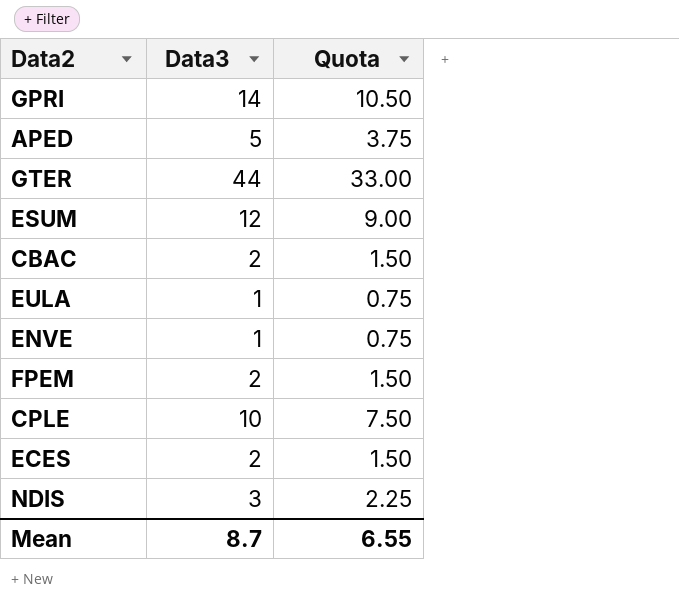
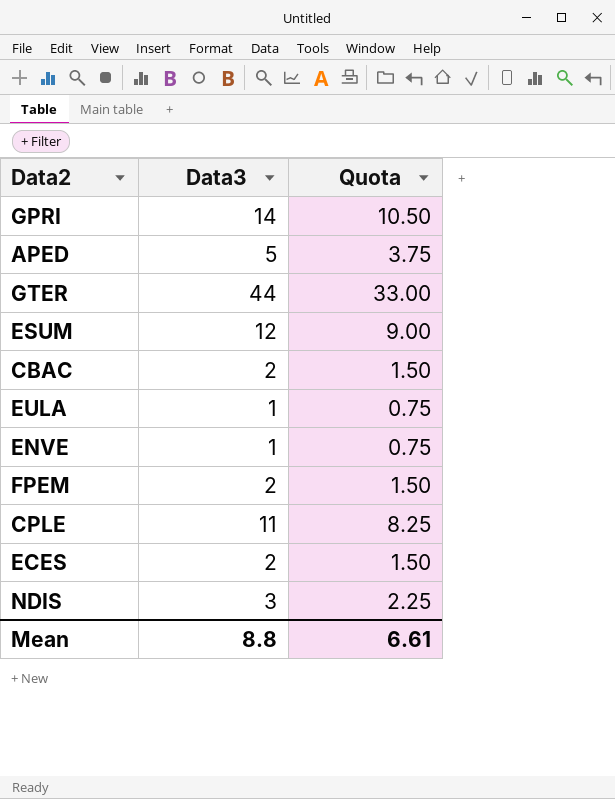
CPLE | Data3: 10 -> 11
CPLE | Quota: 7.50 -> 8.25
Mean | Data3: 8.7 -> 8.8
Mean | Quota: 6.55 -> 6.61

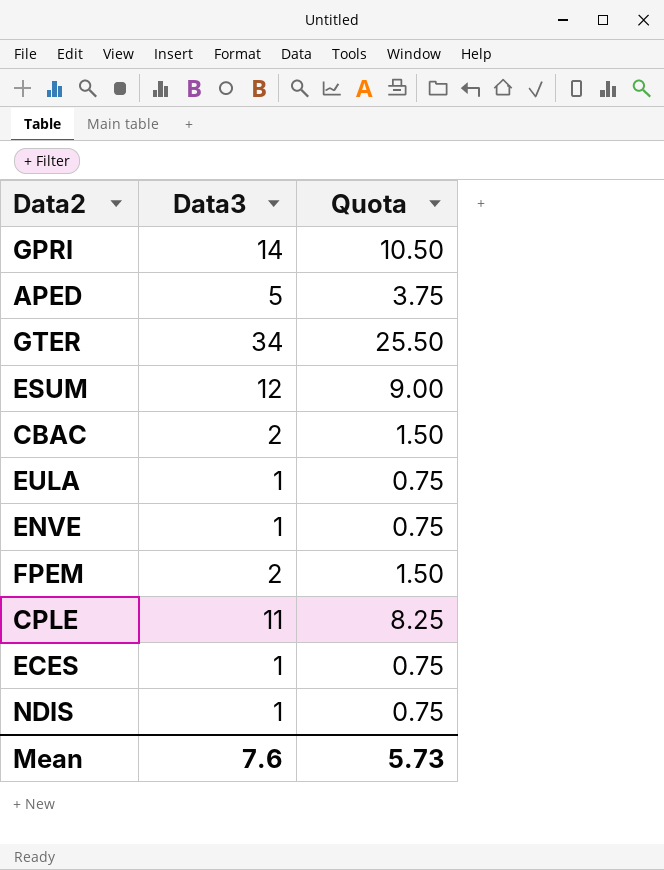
GTER | Data3: 44 -> 34
GTER | Quota: 33.00 -> 25.50
ECES | Data3: 2 -> 1
ECES | Quota: 1.50 -> 0.75
NDIS | Data3: 3 -> 1
NDIS | Quota: 2.25 -> 0.75
Mean | Data3: 8.8 -> 7.6
Mean | Quota: 6.61 -> 5.73

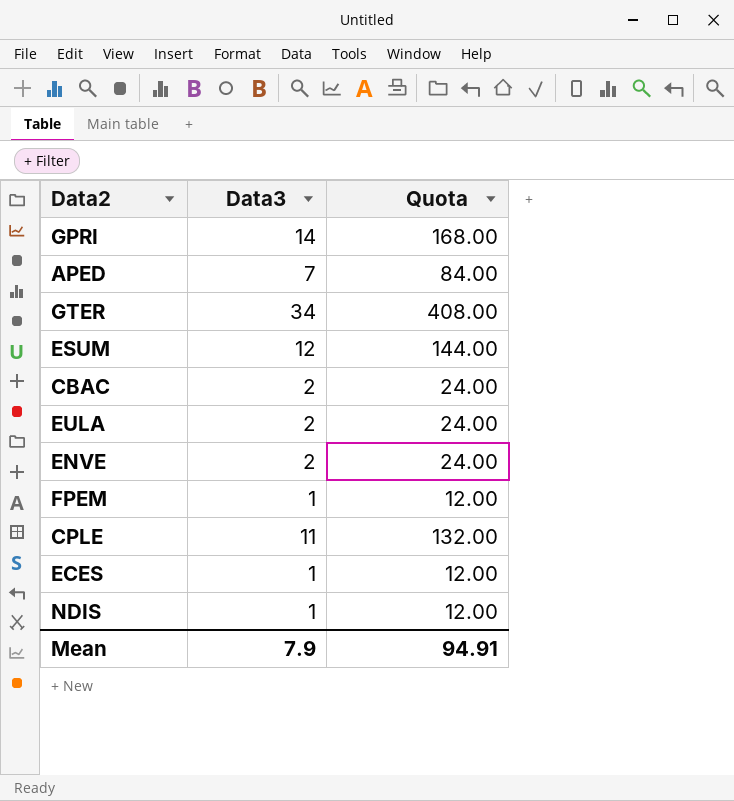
column Quota | formula: [Data3] * 0.75 -> [Data3] * 12
APED | Data3: 5 -> 7
EULA | Data3: 1 -> 2
ENVE | Data3: 1 -> 2
FPEM | Data3: 2 -> 1
Mean | Data3: 7.6 -> 7.9
Mean | Quota: 5.73 -> 94.91

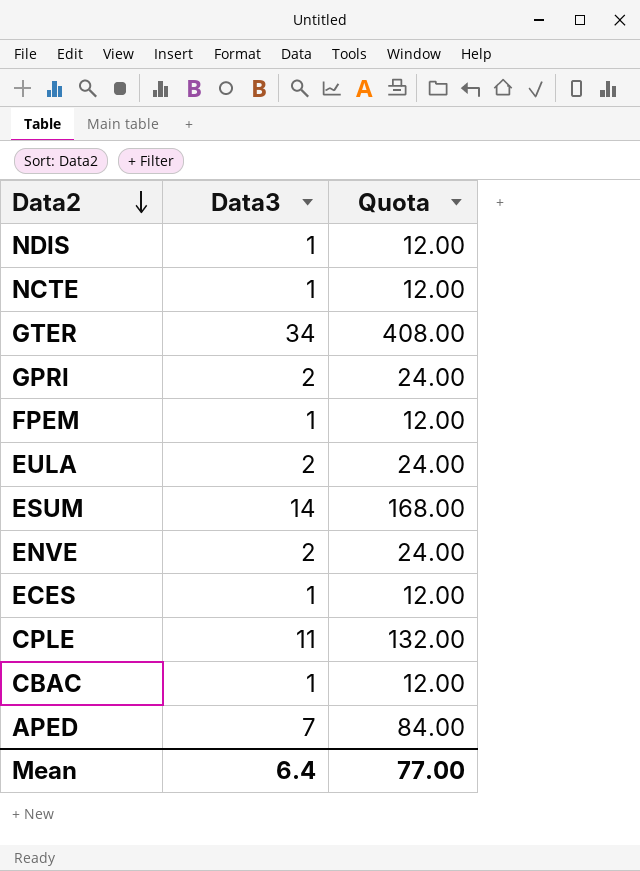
row order: none -> Data2 descending
row NCTE: none -> 1 | 12.00
GPRI | Data3: 14 -> 2
GPRI | Quota: 168.00 -> 24.00
ESUM | Data3: 12 -> 14
ESUM | Quota: 144.00 -> 168.00
CBAC | Data3: 2 -> 1
CBAC | Quota: 24.00 -> 12.00
Mean | Data3: 7.9 -> 6.4
Mean | Quota: 94.91 -> 77.00

